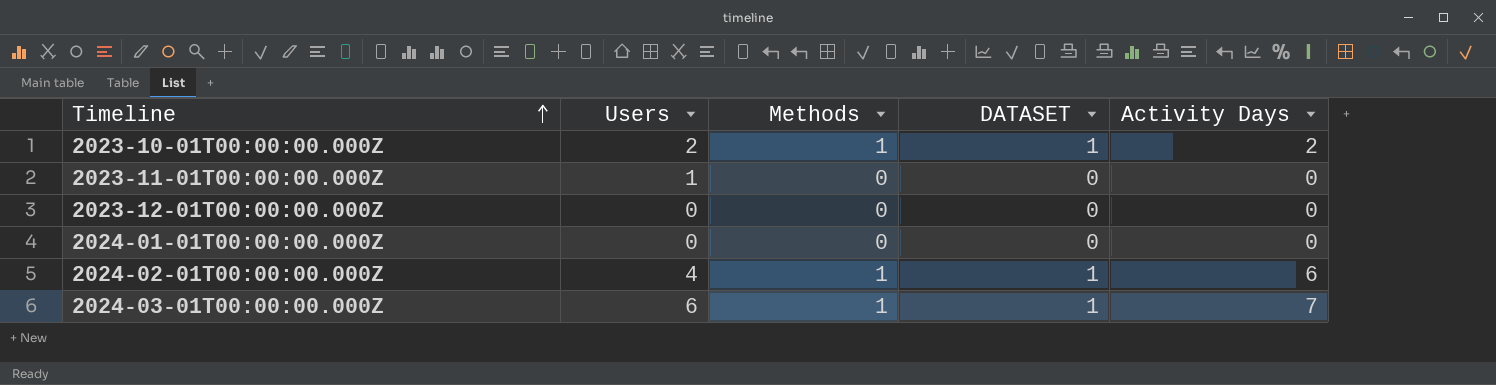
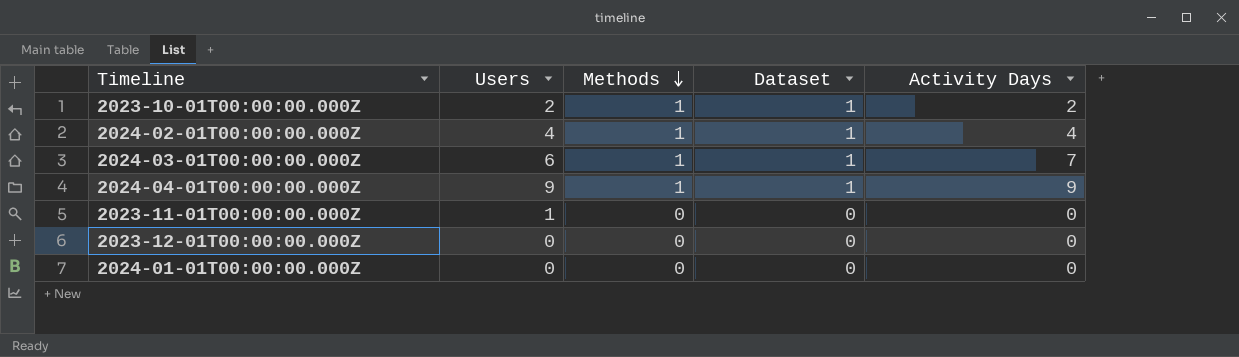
row order: Timeline ascending -> Methods descending
column name: DATASET -> Dataset
2024-02-01T00:00:00.000Z | Activity Days: 6 -> 4
row 2024-04-01T00:00:00.000Z: none -> 9 | 1 | 1 | 9

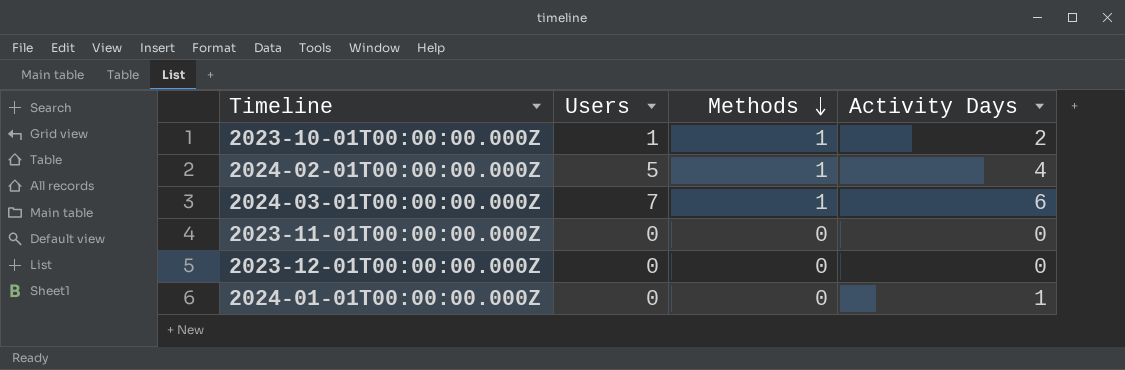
column Dataset | position: 4 -> none
row 2024-04-01T00:00:00.000Z: 9 | 1 | 1 | 9 -> none
2023-10-01T00:00:00.000Z | Users: 2 -> 1
2024-02-01T00:00:00.000Z | Users: 4 -> 5
2024-03-01T00:00:00.000Z | Users: 6 -> 7
2024-03-01T00:00:00.000Z | Activity Days: 7 -> 6
2023-11-01T00:00:00.000Z | Users: 1 -> 0
2024-01-01T00:00:00.000Z | Activity Days: 0 -> 1

